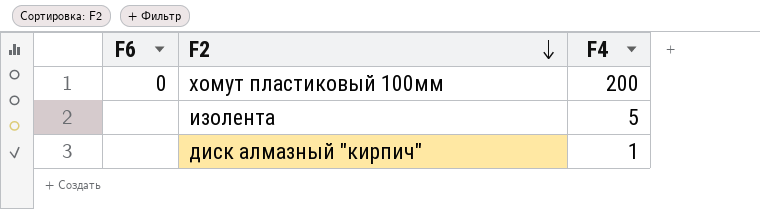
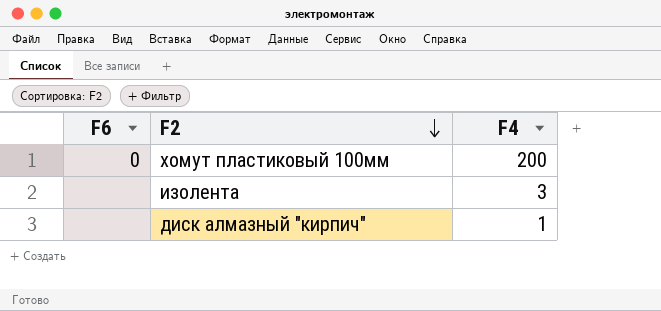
изолента | F4: 5 -> 3

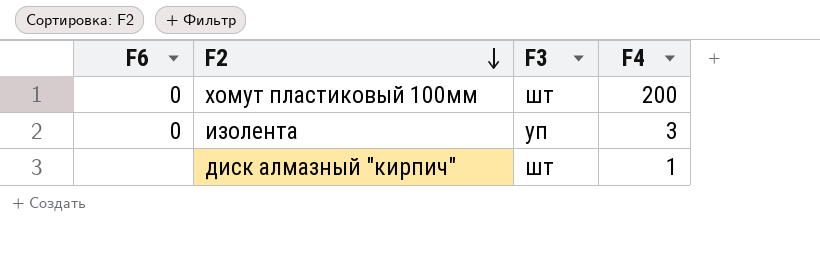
column F3 | position: none -> 3
изолента | F6: none -> 0

